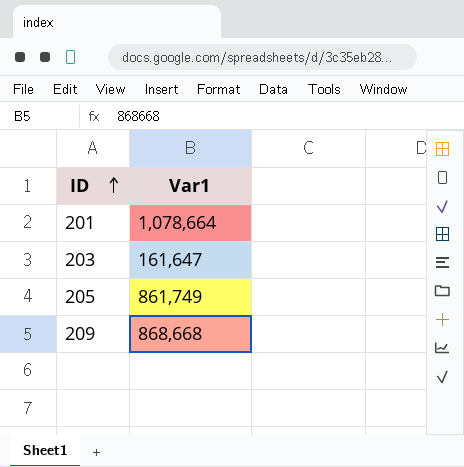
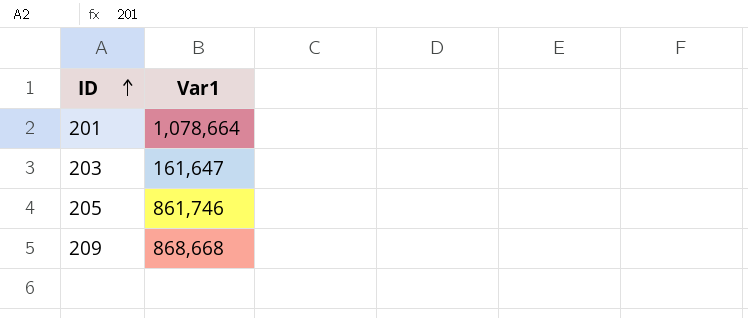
205 | Var1: 861,749 -> 861,746

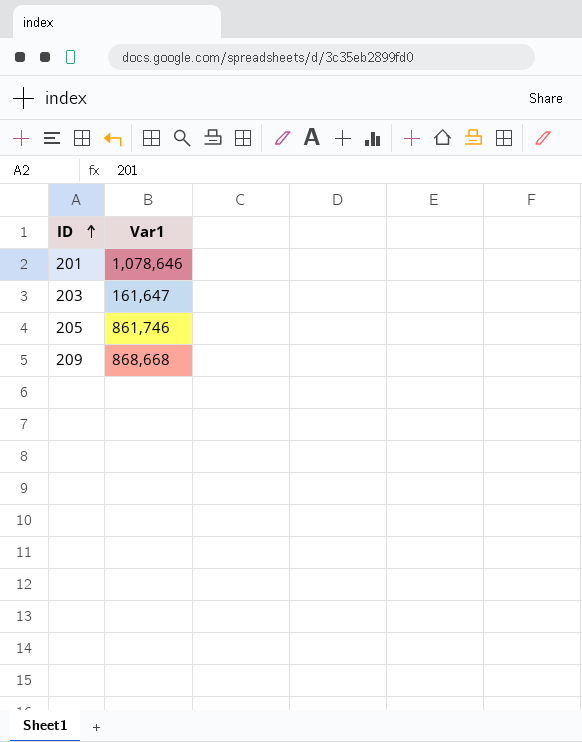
201 | Var1: 1,078,664 -> 1,078,646

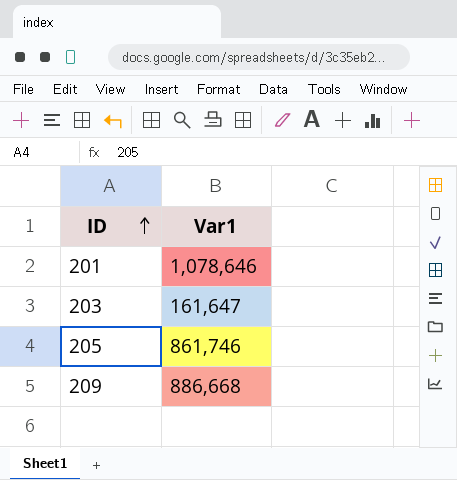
209 | Var1: 868,668 -> 886,668

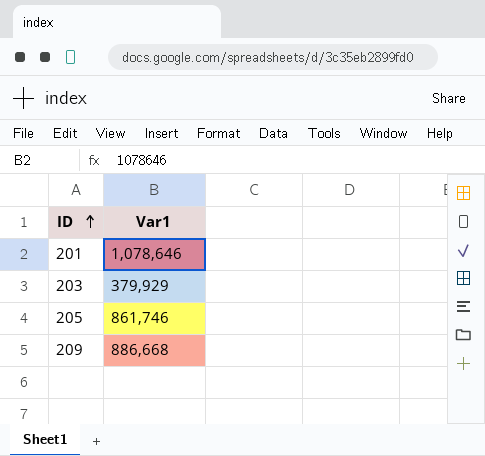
203 | Var1: 161,647 -> 379,929

